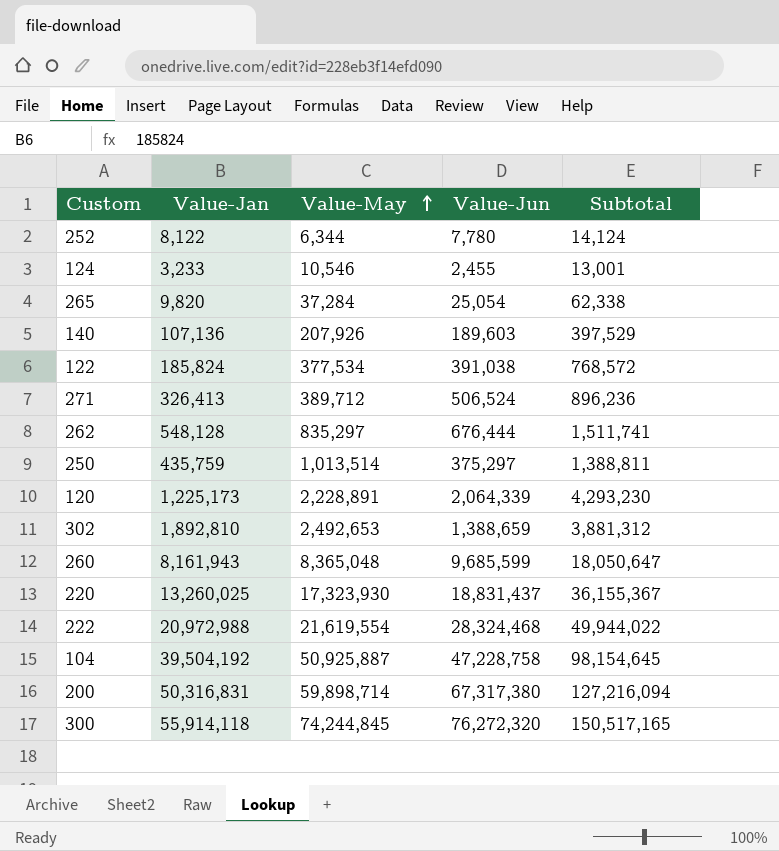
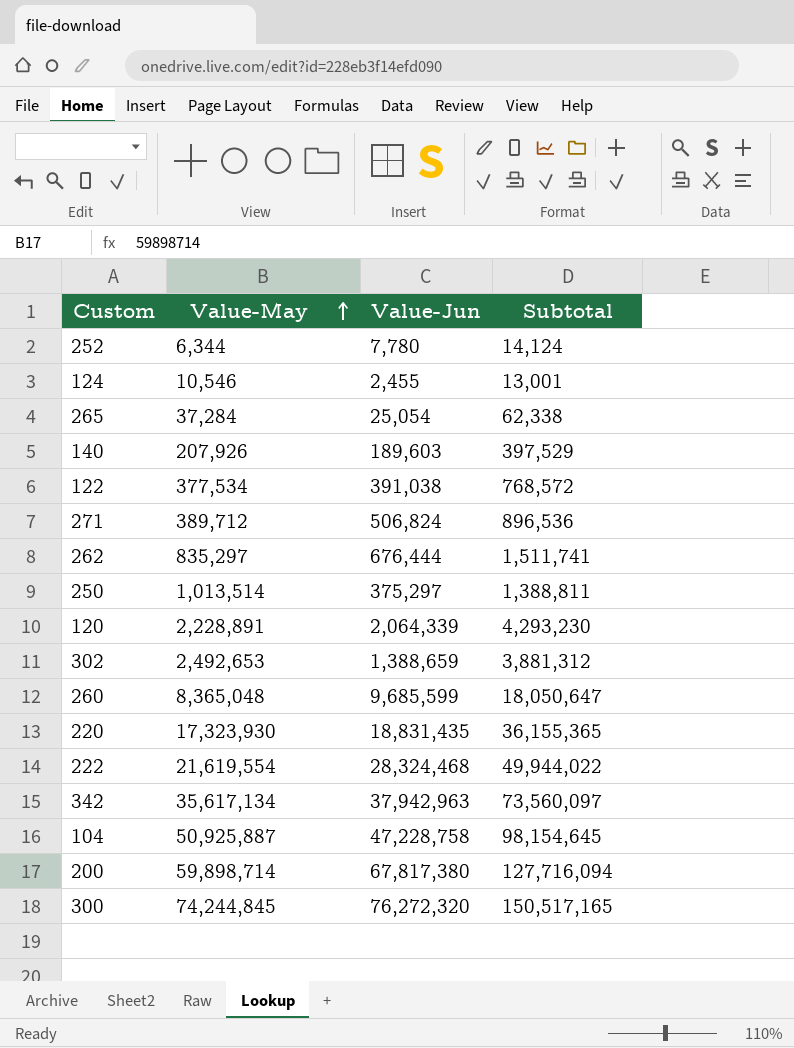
column Value-Jan | position: 2 -> none
271 | Value-Jun: 506,524 -> 506,824
271 | Subtotal: 896,236 -> 896,536
220 | Value-Jun: 18,831,437 -> 18,831,435
220 | Subtotal: 36,155,367 -> 36,155,365
row 342: none -> 35,617,134 | 37,942,963 | 73,560,097
200 | Value-Jun: 67,317,380 -> 67,817,380
200 | Subtotal: 127,216,094 -> 127,716,094

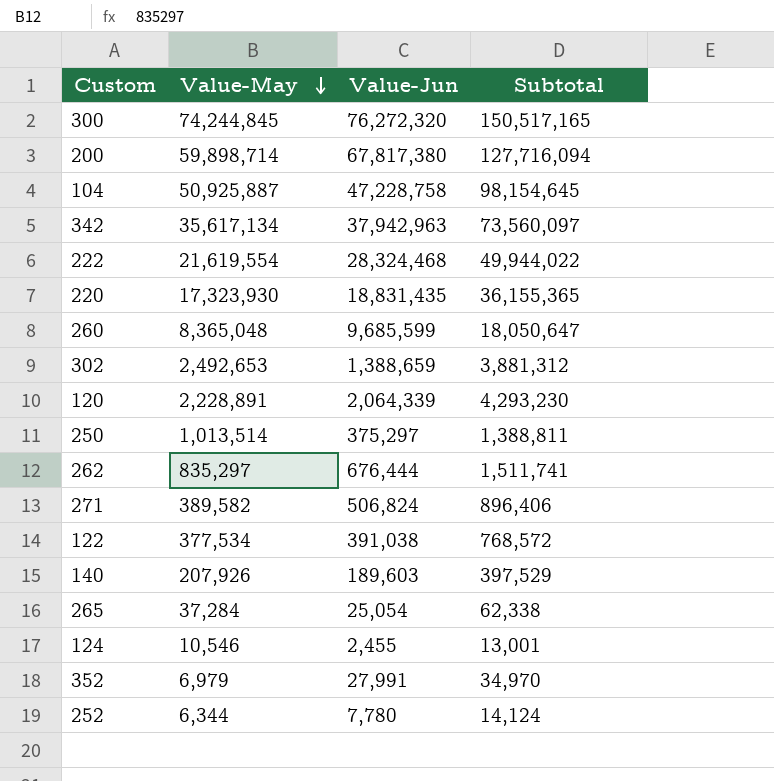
row order: Value-May ascending -> Value-May descending
271 | Value-May: 389,712 -> 389,582
271 | Subtotal: 896,536 -> 896,406
row 352: none -> 6,979 | 27,991 | 34,970

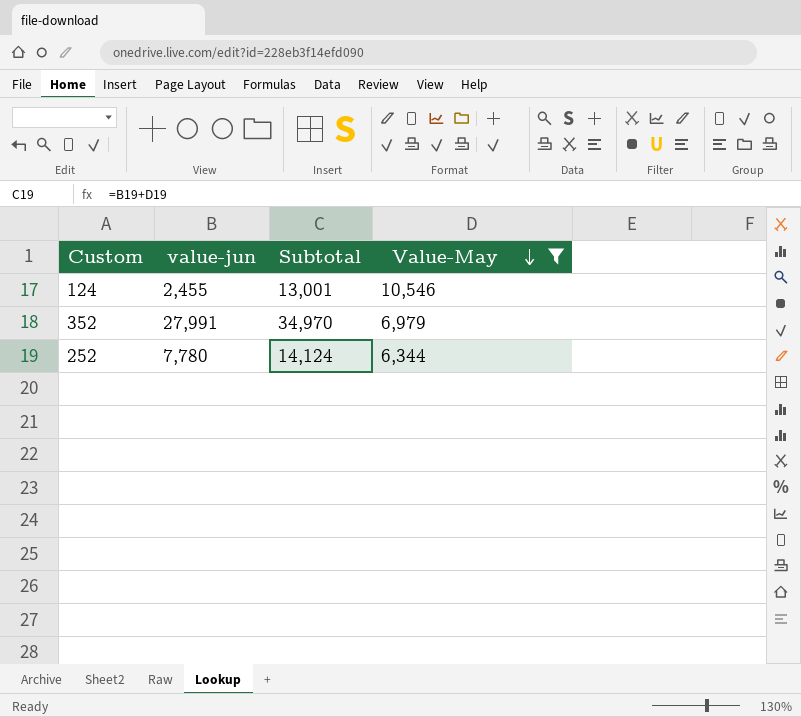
filter: none -> Value-May <= 10,546
column name: Value-Jun -> value-jun
column Value-May | position: 2 -> 4

